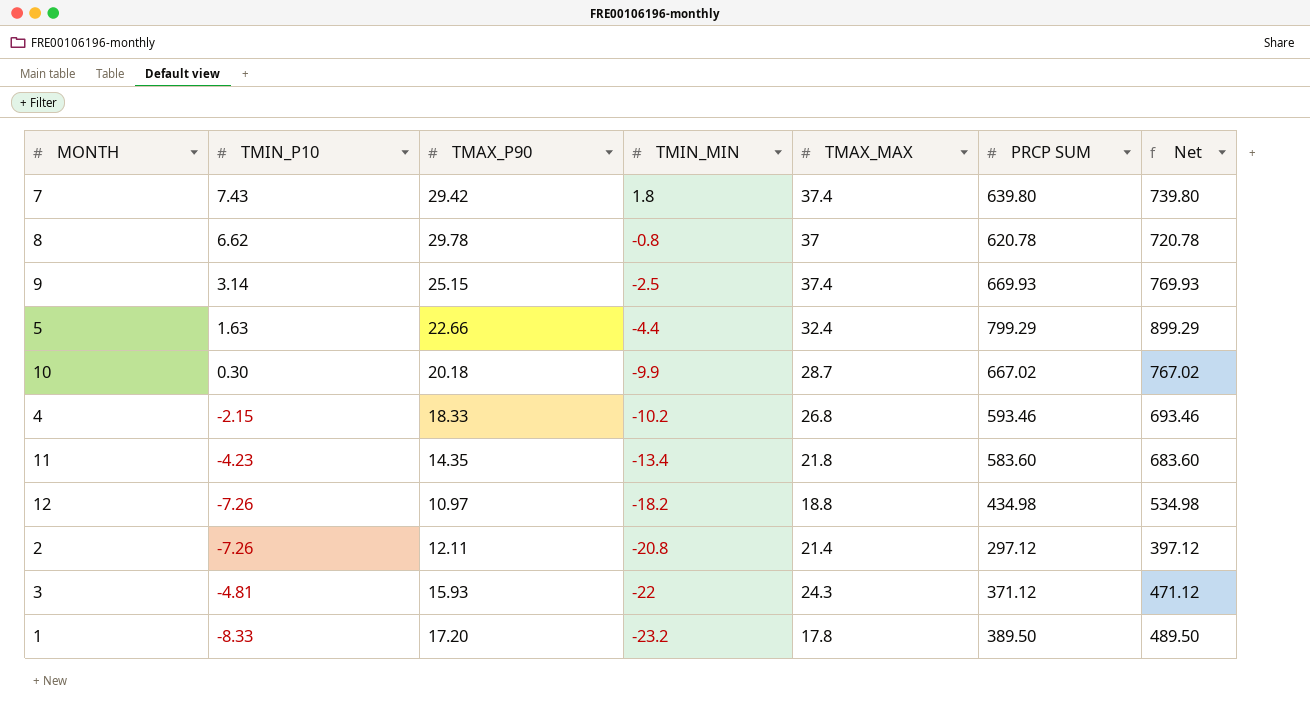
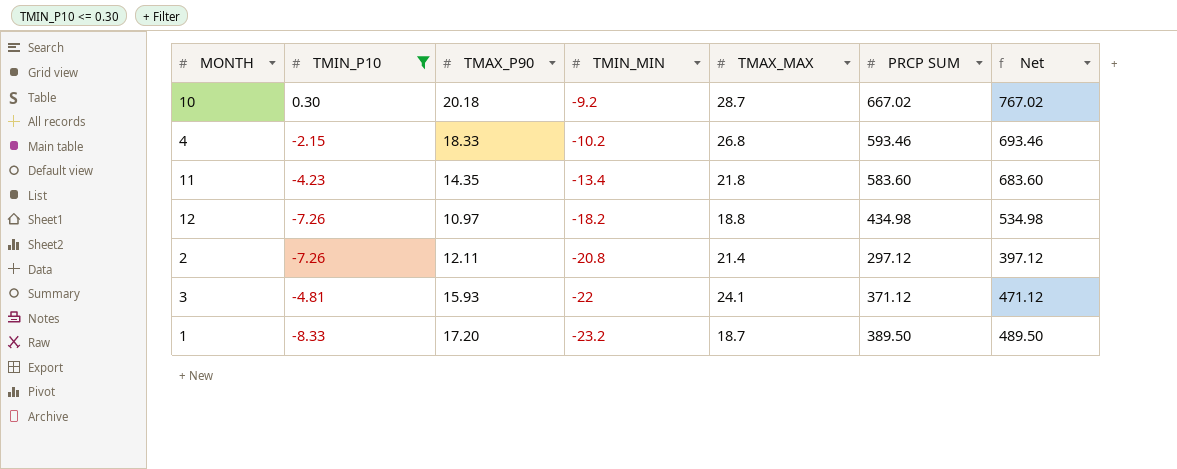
filter: none -> TMIN_P10 <= 0.30
10 | TMIN_MIN: -9.9 -> -9.2
3 | TMAX_MAX: 24.3 -> 24.1
1 | TMAX_MAX: 17.8 -> 18.7

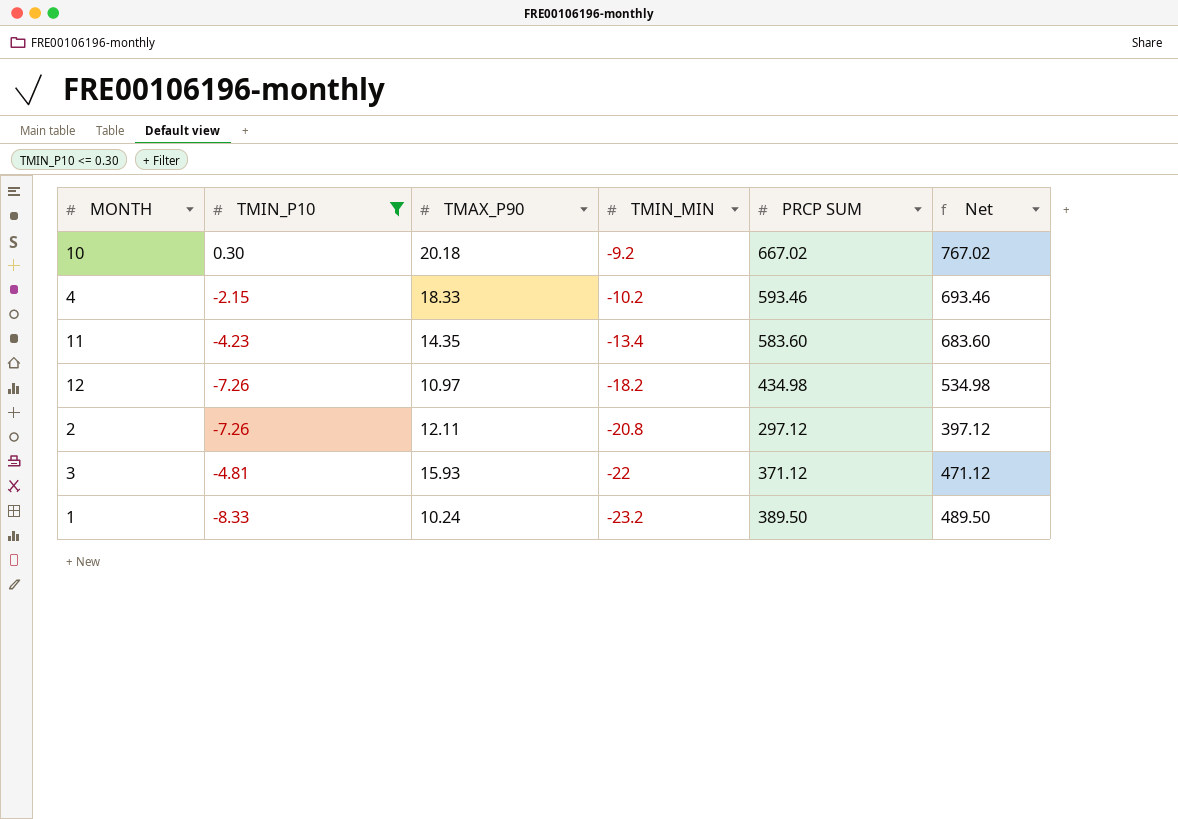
column TMAX_MAX | position: 5 -> none
1 | TMAX_P90: 17.20 -> 10.24

